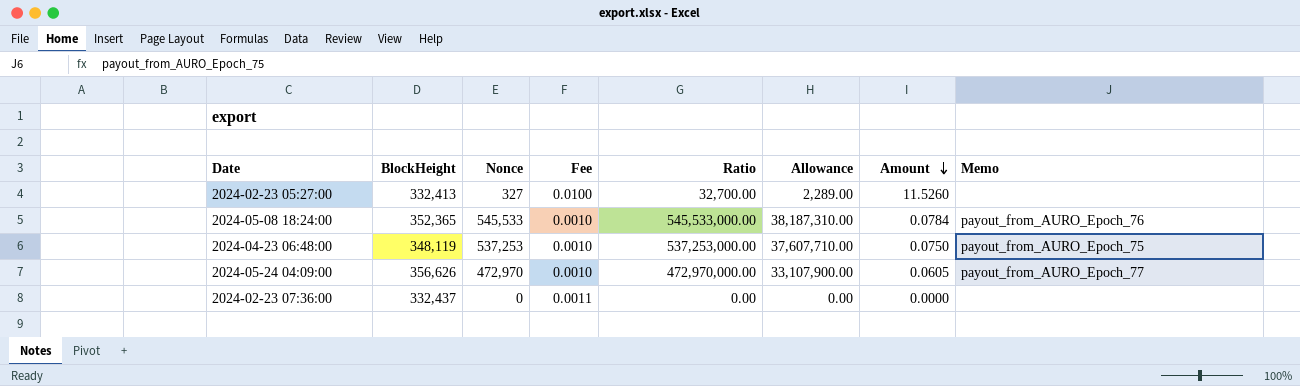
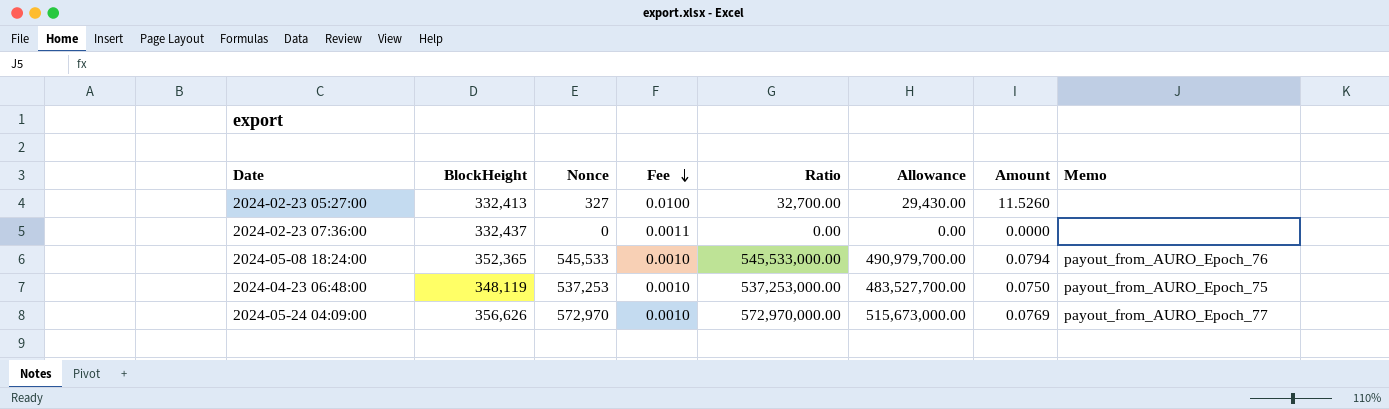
row order: Amount descending -> Fee descending
column Allowance | formula: [Ratio] * 0.07 -> [Ratio] * 0.9
2024-05-08 18:24:00 | Amount: 0.0784 -> 0.0794
2024-05-24 04:09:00 | Nonce: 472,970 -> 572,970
2024-05-24 04:09:00 | Ratio: 472,970,000.00 -> 572,970,000.00
2024-05-24 04:09:00 | Amount: 0.0605 -> 0.0769

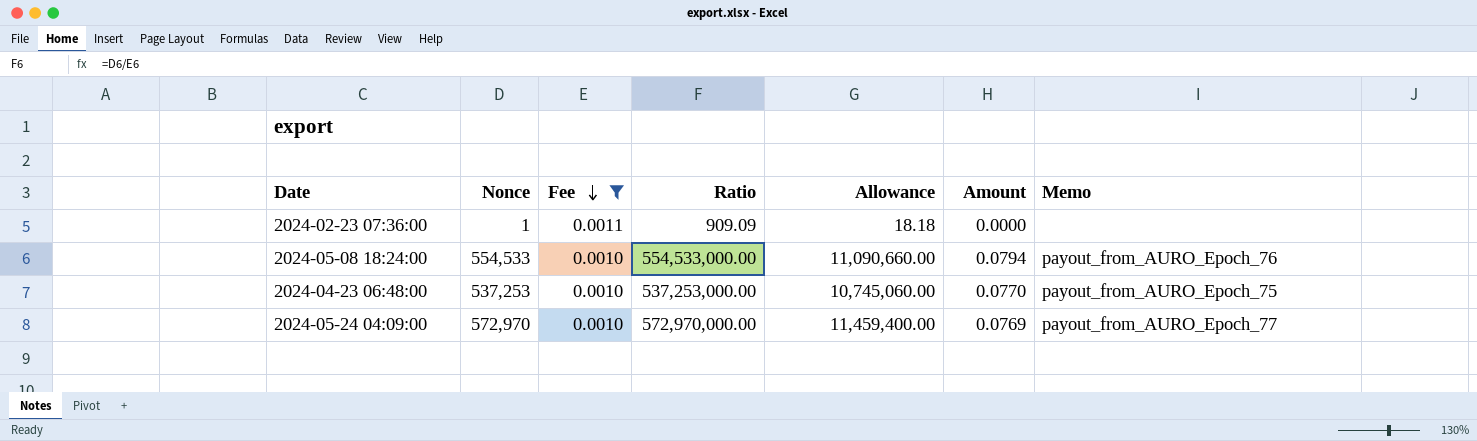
filter: none -> Fee != 0.0100
column BlockHeight | position: 2 -> none
column Allowance | formula: [Ratio] * 0.9 -> [Ratio] * 0.02
2024-02-23 07:36:00 | Nonce: 0 -> 1
2024-02-23 07:36:00 | Ratio: 0.00 -> 909.09
2024-05-08 18:24:00 | Nonce: 545,533 -> 554,533
2024-05-08 18:24:00 | Ratio: 545,533,000.00 -> 554,533,000.00
2024-04-23 06:48:00 | Amount: 0.0750 -> 0.0770

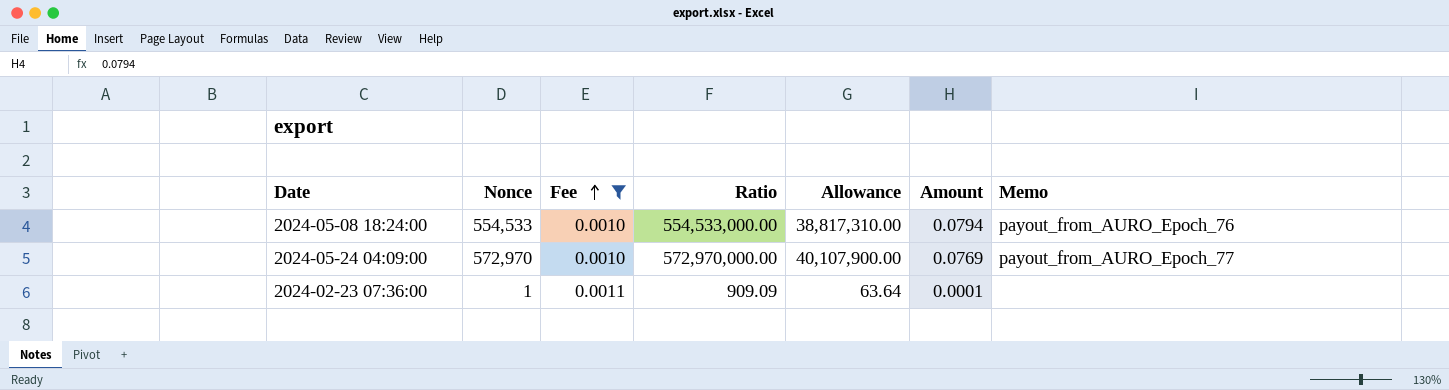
row order: Fee descending -> Fee ascending
column Allowance | formula: [Ratio] * 0.02 -> [Ratio] * 0.07
row 2024-04-23 06:48:00: 537,253 | 0.0010 | 537,253,000.00 | 10,745,060.00 | 0.0770 | payout_from_AURO_Epoch_75 -> none
2024-02-23 07:36:00 | Amount: 0.0000 -> 0.0001

